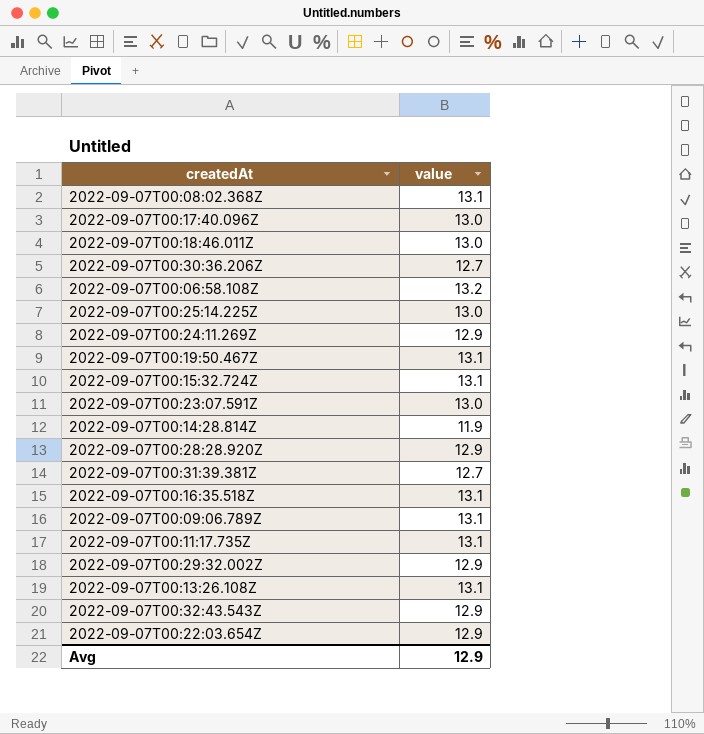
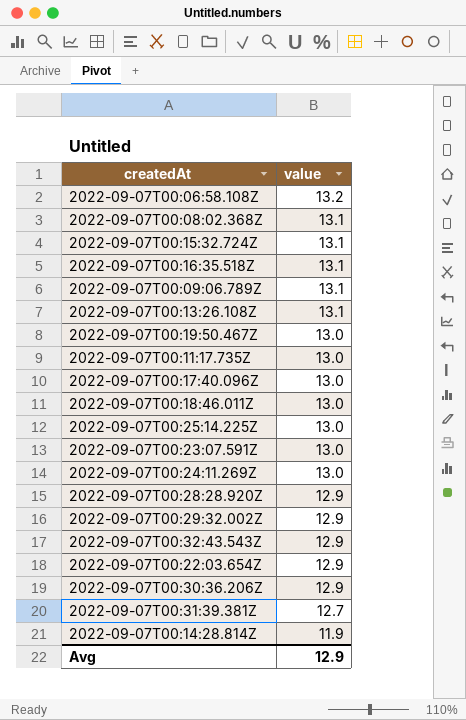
row order: none -> value descending
2022-09-07T00:19:50.467Z | value: 13.1 -> 13.0
2022-09-07T00:11:17.735Z | value: 13.1 -> 13.0
2022-09-07T00:24:11.269Z | value: 12.9 -> 13.0
2022-09-07T00:30:36.206Z | value: 12.7 -> 12.9

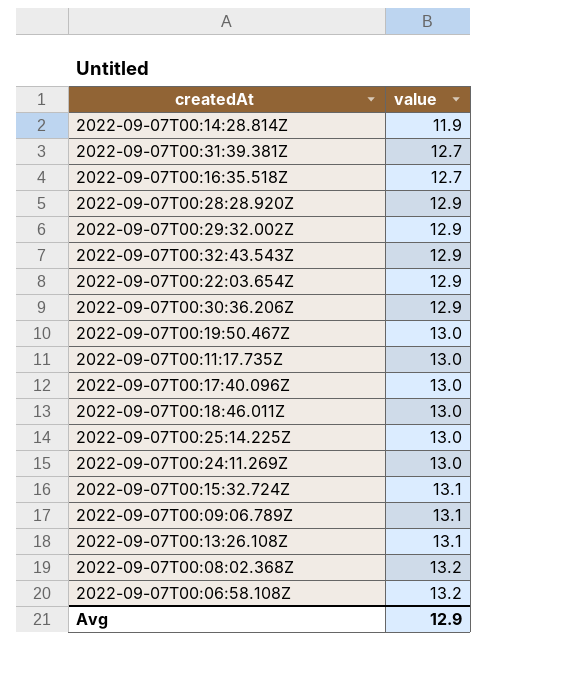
row order: value descending -> value ascending
row 2022-09-07T00:23:07.591Z: 13.0 -> none
2022-09-07T00:16:35.518Z | value: 13.1 -> 12.7
2022-09-07T00:08:02.368Z | value: 13.1 -> 13.2

